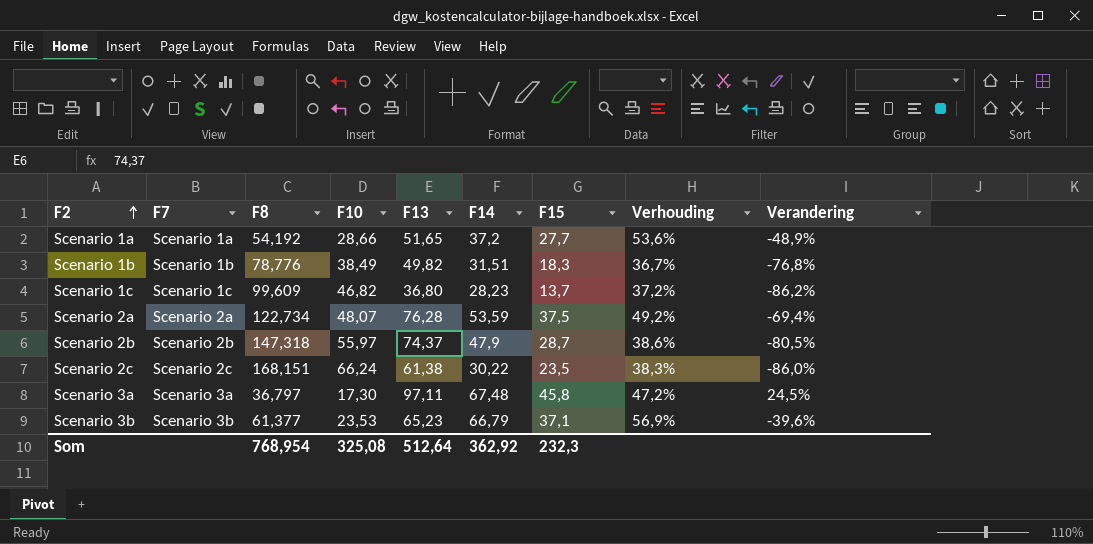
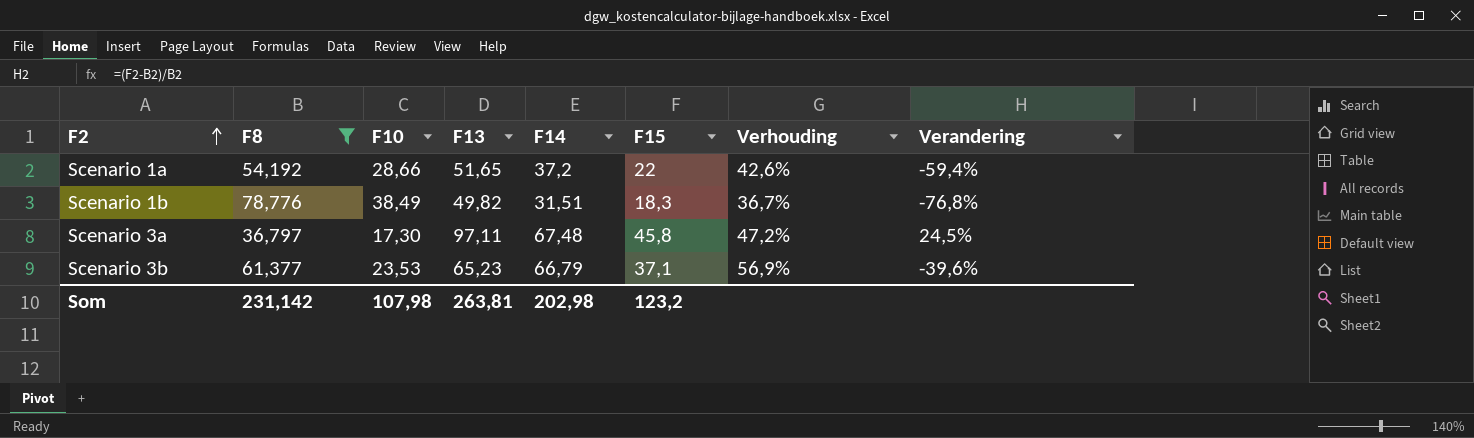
filter: none -> F8 <= 78,776
column F7 | position: 2 -> none
Scenario 1a | F15: 27,7 -> 22
Scenario 1a | Verhouding: 53,6% -> 42,6%
Scenario 1a | Verandering: -48,9% -> -59,4%
Som | F8: 768,954 -> 231,142
Som | F10: 325,08 -> 107,98
Som | F13: 512,64 -> 263,81
Som | F14: 362,92 -> 202,98
Som | F15: 232,3 -> 123,2

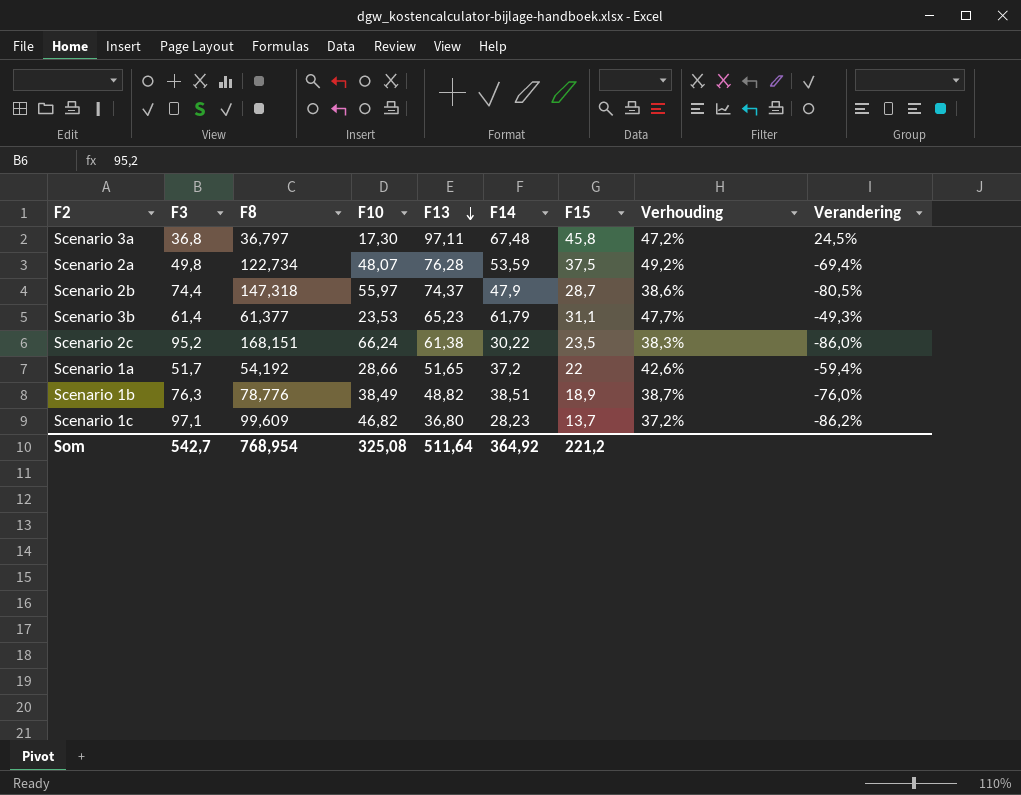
filter: F8 <= 78,776 -> none
row order: F2 ascending -> F13 descending
column F3 | position: none -> 2
Scenario 3b | F14: 66,79 -> 61,79
Scenario 3b | F15: 37,1 -> 31,1
Scenario 3b | Verhouding: 56,9% -> 47,7%
Scenario 3b | Verandering: -39,6% -> -49,3%
Scenario 1b | F13: 49,82 -> 48,82
Scenario 1b | F14: 31,51 -> 38,51
Scenario 1b | F15: 18,3 -> 18,9
Scenario 1b | Verhouding: 36,7% -> 38,7%
Scenario 1b | Verandering: -76,8% -> -76,0%
Som | F8: 231,142 -> 768,954
Som | F10: 107,98 -> 325,08
Som | F13: 263,81 -> 511,64
Som | F14: 202,98 -> 364,92
Som | F15: 123,2 -> 221,2

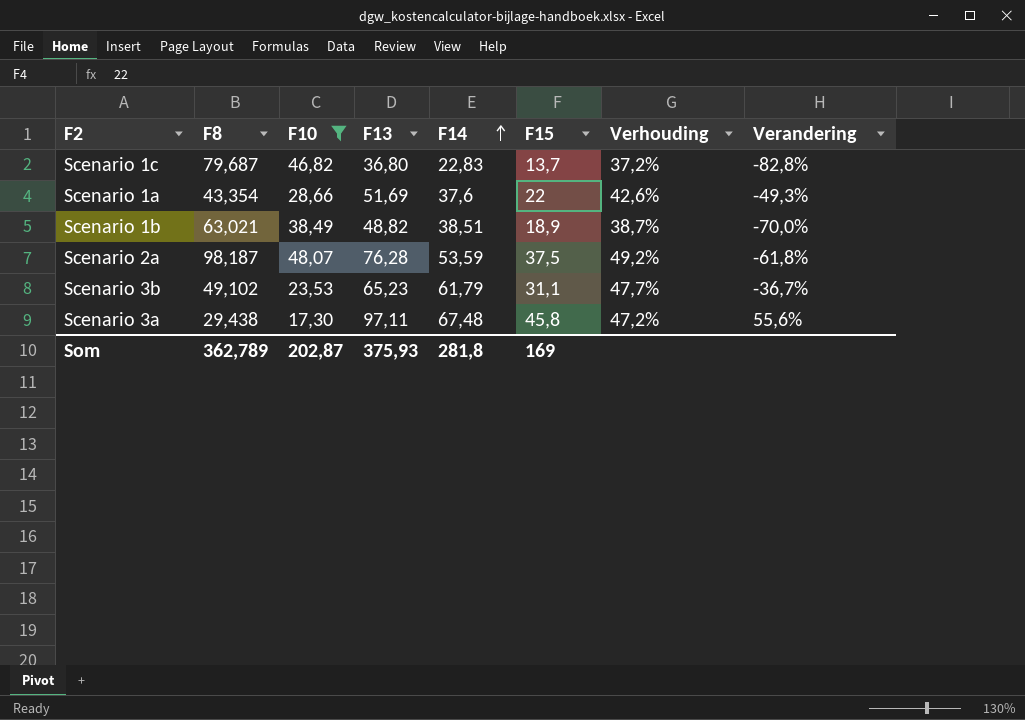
filter: none -> F10 <= 48,07
row order: F13 descending -> F14 ascending
column F3 | position: 2 -> none
Scenario 1c | F8: 99,609 -> 79,687
Scenario 1c | F14: 28,23 -> 22,83
Scenario 1c | Verandering: -86,2% -> -82,8%
Scenario 1a | F8: 54,192 -> 43,354
Scenario 1a | F13: 51,65 -> 51,69
Scenario 1a | F14: 37,2 -> 37,6
Scenario 1a | Verandering: -59,4% -> -49,3%
Scenario 1b | F8: 78,776 -> 63,021
Scenario 1b | Verandering: -76,0% -> -70,0%
Scenario 2a | F8: 122,734 -> 98,187
Scenario 2a | Verandering: -69,4% -> -61,8%
Scenario 3b | F8: 61,377 -> 49,102
Scenario 3b | Verandering: -49,3% -> -36,7%
Scenario 3a | F8: 36,797 -> 29,438
Scenario 3a | Verandering: 24,5% -> 55,6%
Som | F8: 768,954 -> 362,789
Som | F10: 325,08 -> 202,87
Som | F13: 511,64 -> 375,93
Som | F14: 364,92 -> 281,8
Som | F15: 221,2 -> 169

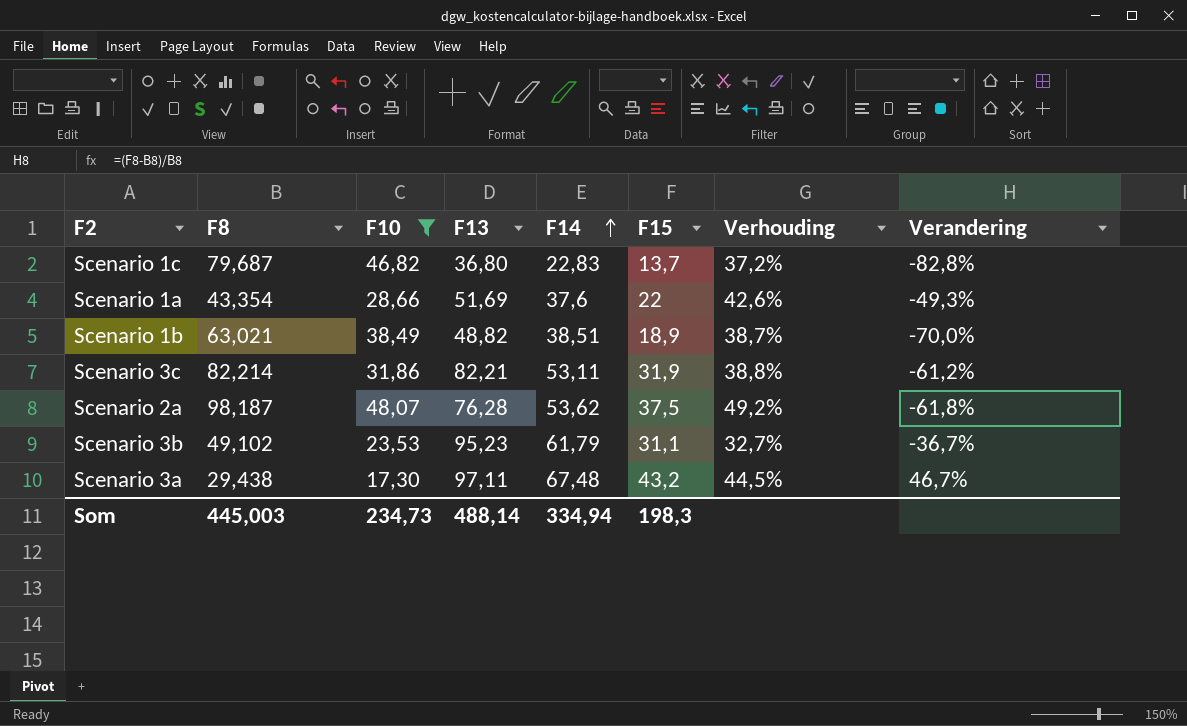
row Scenario 3c: none -> 82,214 | 31,86 | 82,21 | 53,11 | 31,9 | 38,8% | -61,2%
Scenario 2a | F14: 53,59 -> 53,62
Scenario 3b | F13: 65,23 -> 95,23
Scenario 3b | Verhouding: 47,7% -> 32,7%
Scenario 3a | F15: 45,8 -> 43,2
Scenario 3a | Verhouding: 47,2% -> 44,5%
Scenario 3a | Verandering: 55,6% -> 46,7%
Som | F8: 362,789 -> 445,003
Som | F10: 202,87 -> 234,73
Som | F13: 375,93 -> 488,14
Som | F14: 281,8 -> 334,94
Som | F15: 169 -> 198,3

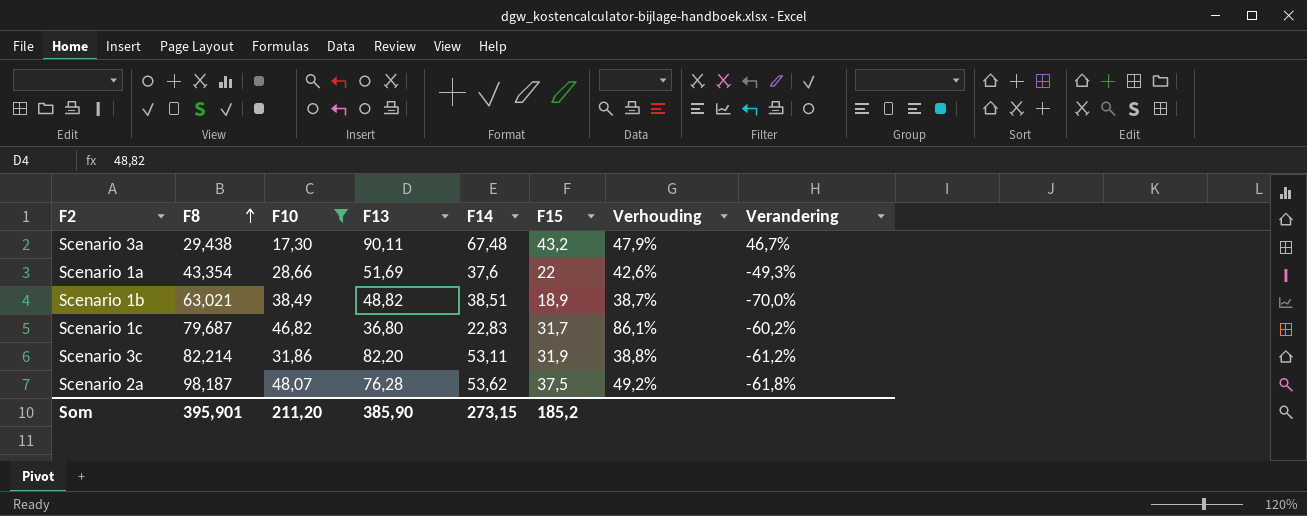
row order: F14 ascending -> F8 ascending
row Scenario 3b: 49,102 | 23,53 | 95,23 | 61,79 | 31,1 | 32,7% | -36,7% -> none
Scenario 3a | F13: 97,11 -> 90,11
Scenario 3a | Verhouding: 44,5% -> 47,9%
Scenario 1c | F15: 13,7 -> 31,7
Scenario 1c | Verhouding: 37,2% -> 86,1%
Scenario 1c | Verandering: -82,8% -> -60,2%
Scenario 3c | F13: 82,21 -> 82,20
Som | F8: 445,003 -> 395,901
Som | F10: 234,73 -> 211,20
Som | F13: 488,14 -> 385,90
Som | F14: 334,94 -> 273,15
Som | F15: 198,3 -> 185,2

